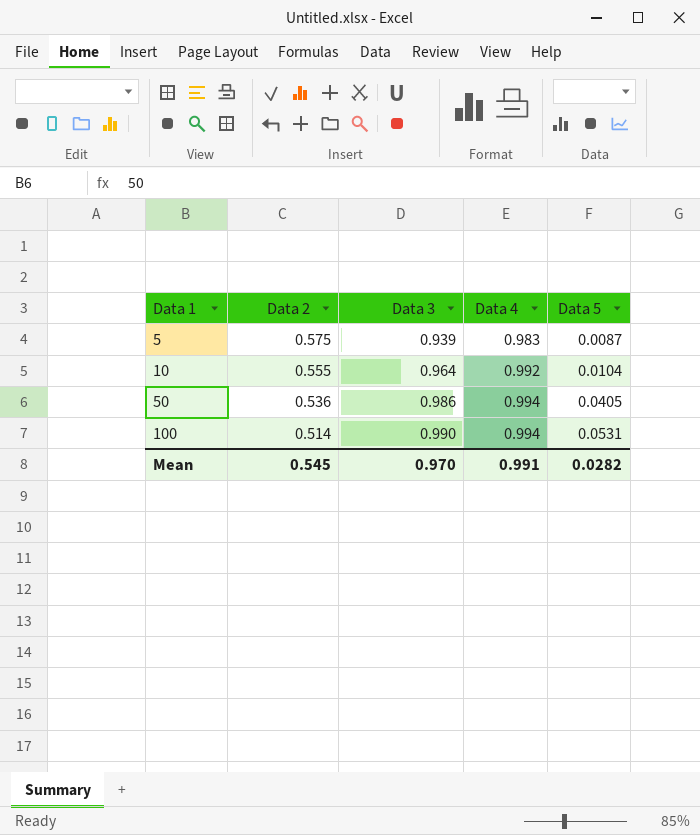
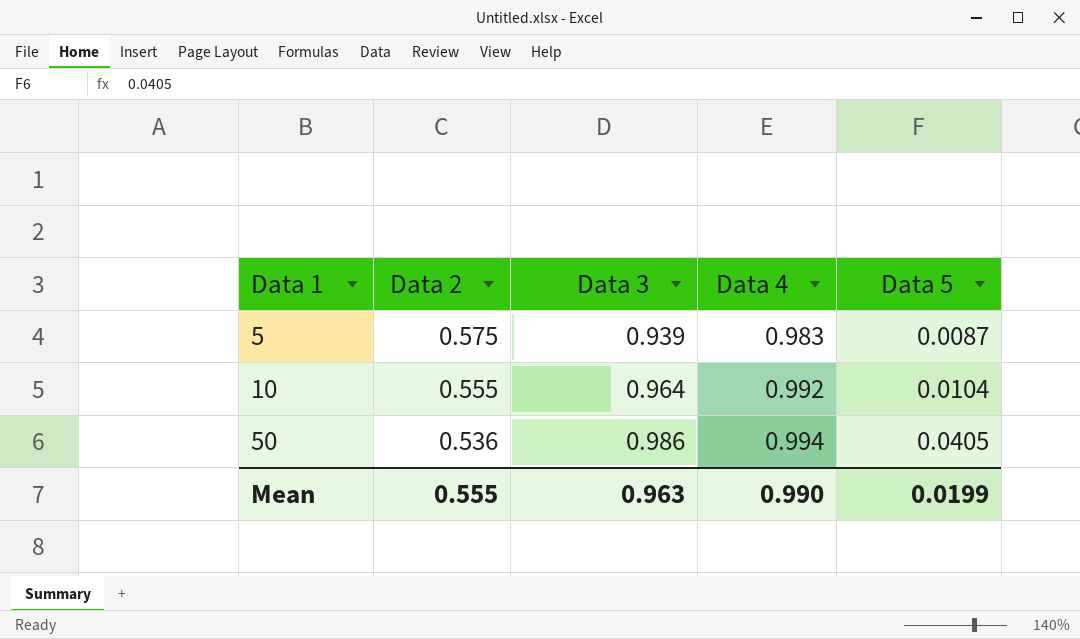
row 100: 0.514 | 0.990 | 0.994 | 0.0531 -> none
Mean | Data 2: 0.545 -> 0.555
Mean | Data 3: 0.970 -> 0.963
Mean | Data 4: 0.991 -> 0.990
Mean | Data 5: 0.0282 -> 0.0199

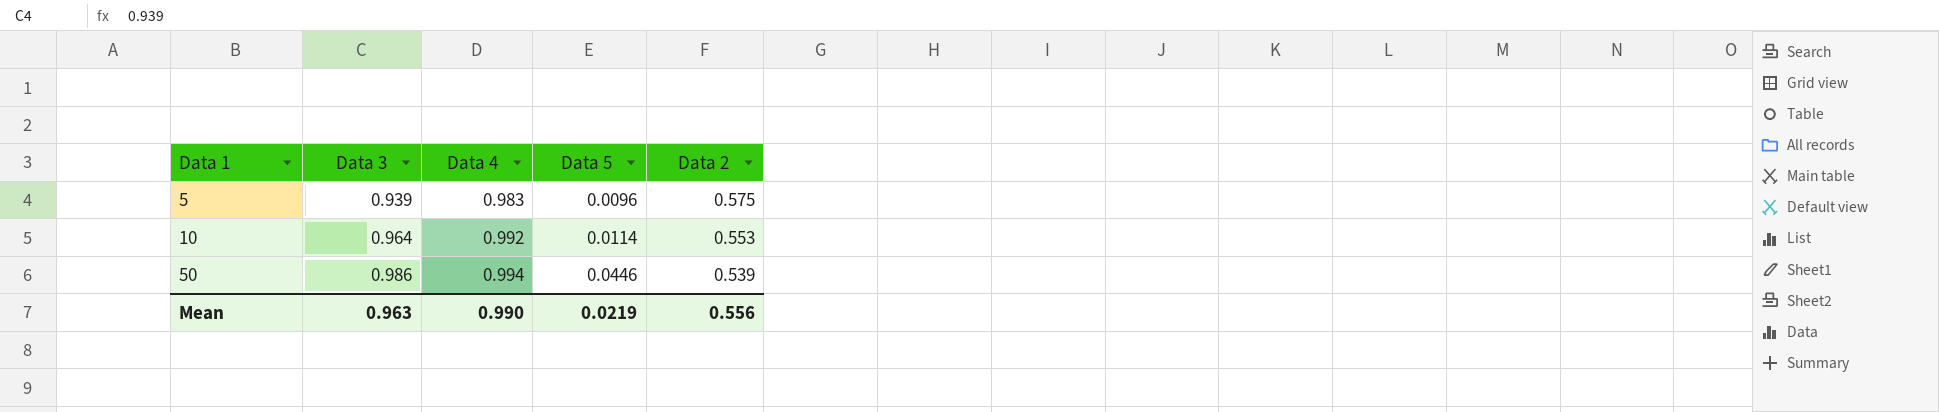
column Data 2 | position: 2 -> 5
5 | Data 5: 0.0087 -> 0.0096
10 | Data 5: 0.0104 -> 0.0114
10 | Data 2: 0.555 -> 0.553
50 | Data 5: 0.0405 -> 0.0446
50 | Data 2: 0.536 -> 0.539
Mean | Data 5: 0.0199 -> 0.0219
Mean | Data 2: 0.555 -> 0.556

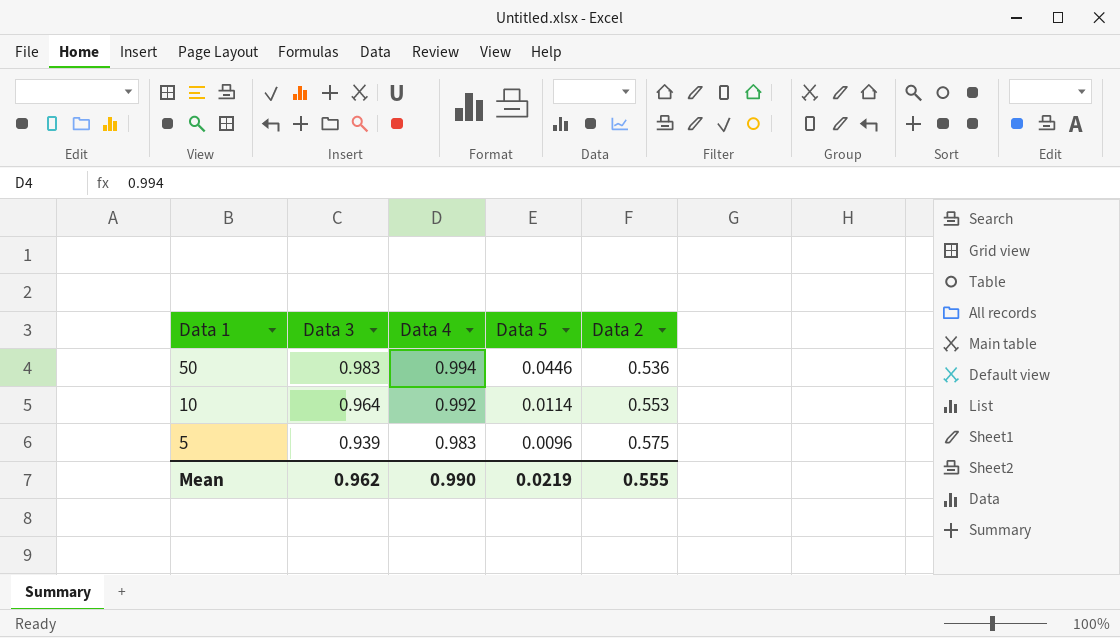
row order: Data 1 ascending -> Data 1 descending
50 | Data 3: 0.986 -> 0.983
50 | Data 2: 0.539 -> 0.536
Mean | Data 3: 0.963 -> 0.962
Mean | Data 2: 0.556 -> 0.555

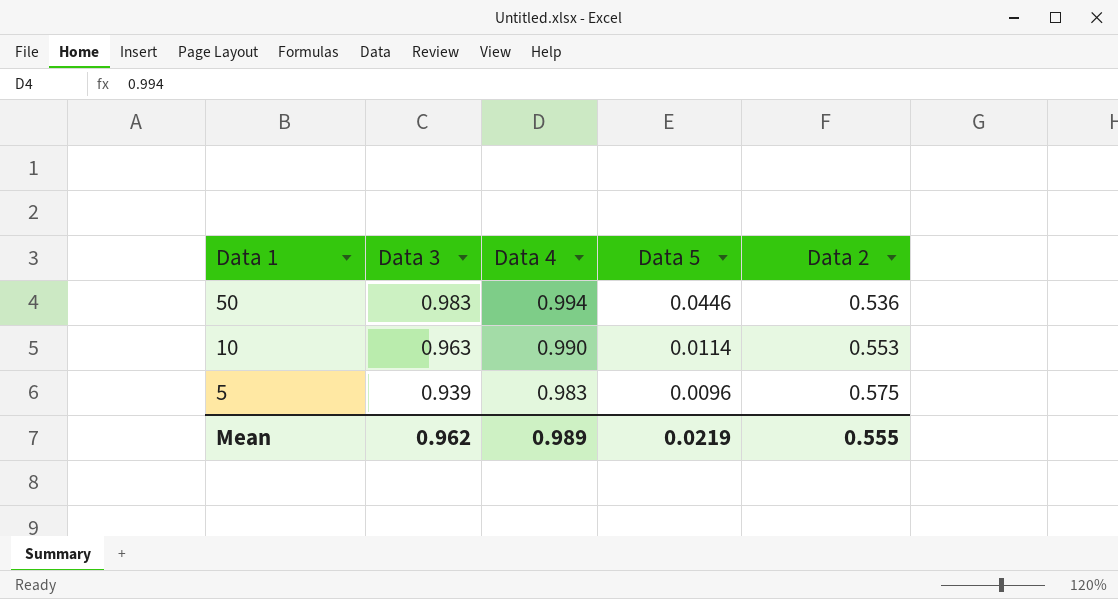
10 | Data 3: 0.964 -> 0.963
10 | Data 4: 0.992 -> 0.990
Mean | Data 4: 0.990 -> 0.989

